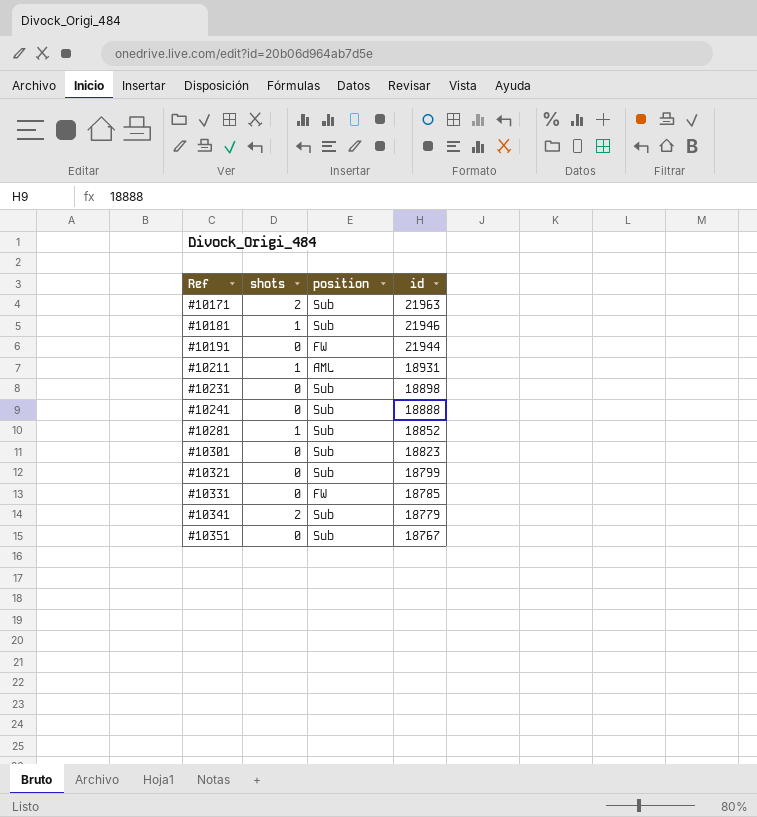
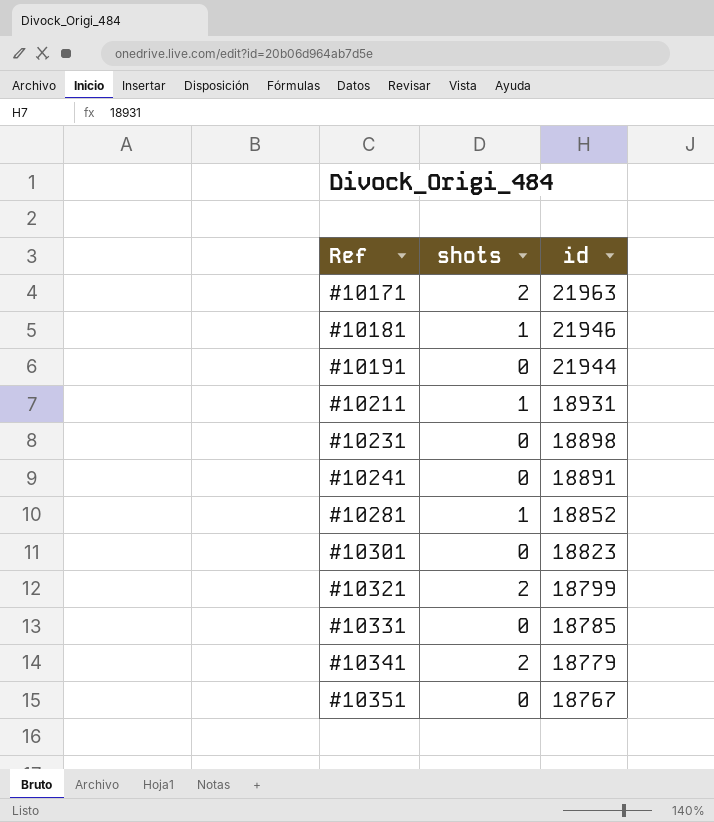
column position | position: 3 -> none
#10241 | id: 18888 -> 18891
#10321 | shots: 0 -> 2

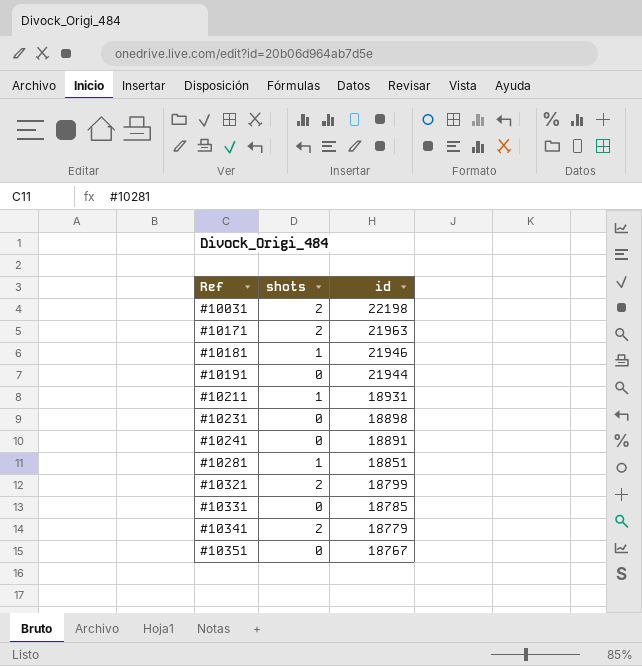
row #10301: 0 | 18823 -> none
row #10031: none -> 2 | 22198
#10281 | id: 18852 -> 18851

